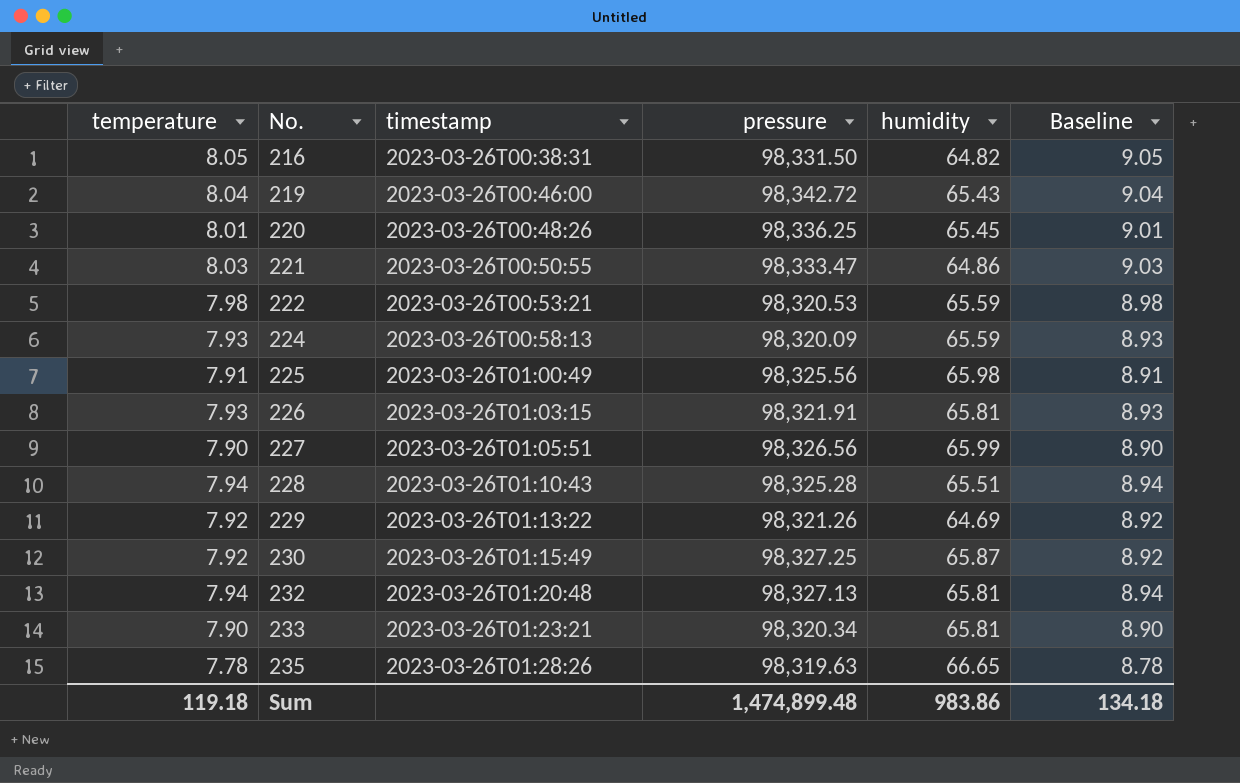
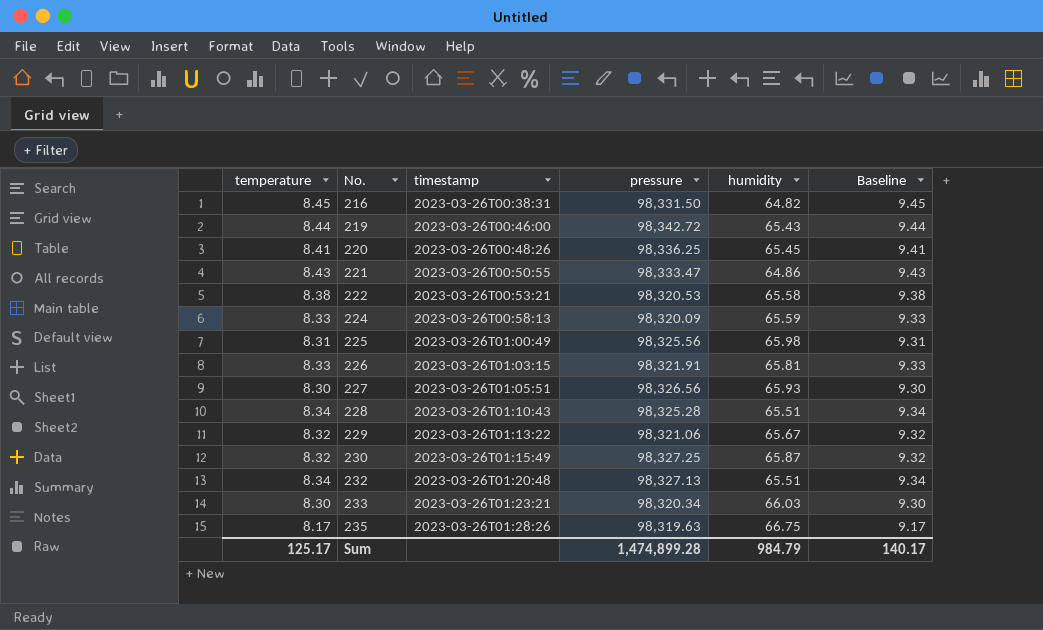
216 | temperature: 8.05 -> 8.45
216 | Baseline: 9.05 -> 9.45
219 | temperature: 8.04 -> 8.44
219 | Baseline: 9.04 -> 9.44
220 | temperature: 8.01 -> 8.41
220 | Baseline: 9.01 -> 9.41
221 | temperature: 8.03 -> 8.43
221 | Baseline: 9.03 -> 9.43
222 | temperature: 7.98 -> 8.38
222 | humidity: 65.59 -> 65.58
222 | Baseline: 8.98 -> 9.38
224 | temperature: 7.93 -> 8.33
224 | Baseline: 8.93 -> 9.33
225 | temperature: 7.91 -> 8.31
225 | Baseline: 8.91 -> 9.31
226 | temperature: 7.93 -> 8.33
226 | Baseline: 8.93 -> 9.33
227 | temperature: 7.90 -> 8.30
227 | humidity: 65.99 -> 65.93
227 | Baseline: 8.90 -> 9.30
228 | temperature: 7.94 -> 8.34
228 | Baseline: 8.94 -> 9.34
229 | temperature: 7.92 -> 8.32
229 | pressure: 98,321.26 -> 98,321.06
229 | humidity: 64.69 -> 65.67
229 | Baseline: 8.92 -> 9.32
230 | temperature: 7.92 -> 8.32
230 | Baseline: 8.92 -> 9.32
232 | temperature: 7.94 -> 8.34
232 | humidity: 65.81 -> 65.51
232 | Baseline: 8.94 -> 9.34
233 | temperature: 7.90 -> 8.30
233 | humidity: 65.81 -> 66.03
233 | Baseline: 8.90 -> 9.30
235 | temperature: 7.78 -> 8.17
235 | humidity: 66.65 -> 66.75
235 | Baseline: 8.78 -> 9.17
Sum | temperature: 119.18 -> 125.17
Sum | pressure: 1,474,899.48 -> 1,474,899.28
Sum | humidity: 983.86 -> 984.79
Sum | Baseline: 134.18 -> 140.17

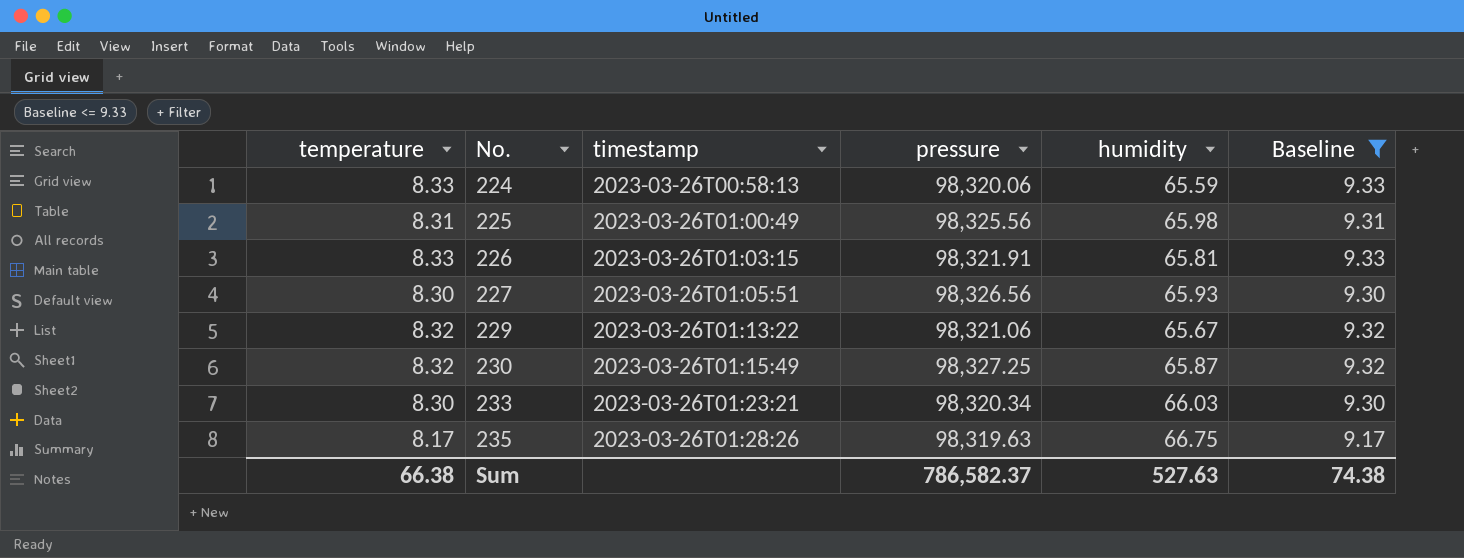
filter: none -> Baseline <= 9.33
224 | pressure: 98,320.09 -> 98,320.06
Sum | temperature: 125.17 -> 66.38
Sum | pressure: 1,474,899.28 -> 786,582.37
Sum | humidity: 984.79 -> 527.63
Sum | Baseline: 140.17 -> 74.38

